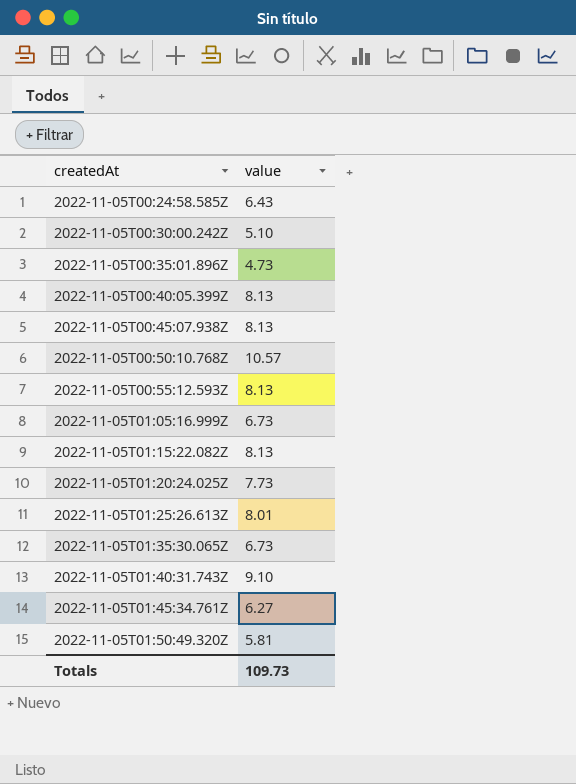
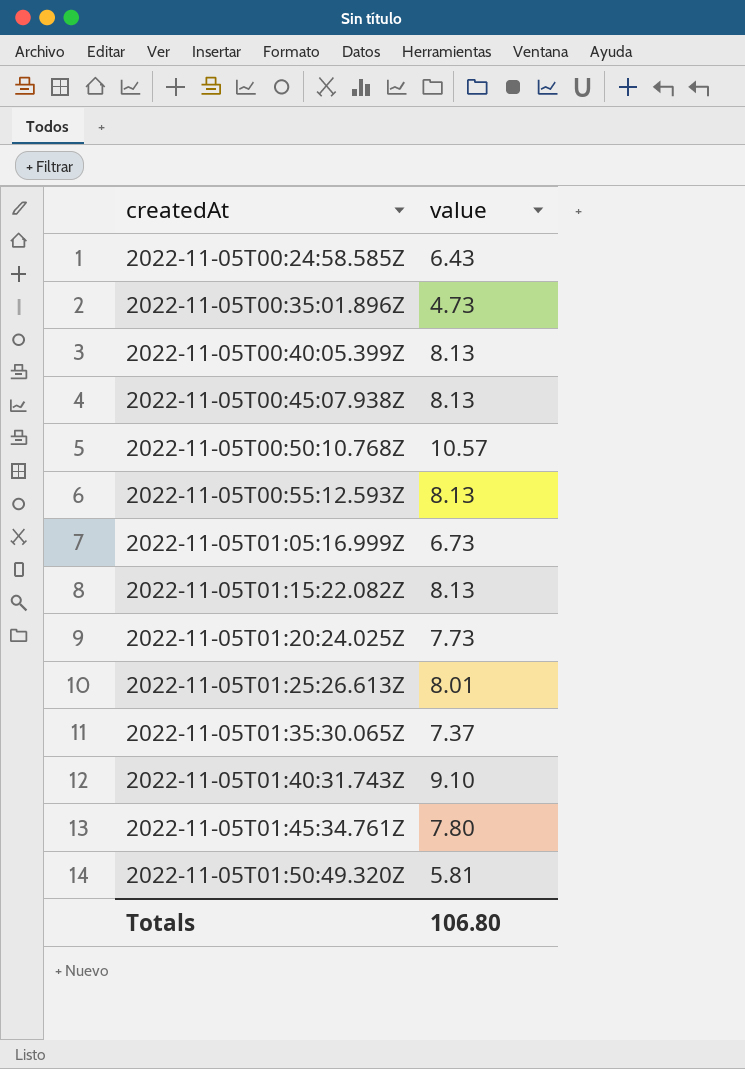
row 2022-11-05T00:30:00.242Z: 5.10 -> none
2022-11-05T01:35:30.065Z | value: 6.73 -> 7.37
2022-11-05T01:45:34.761Z | value: 6.27 -> 7.80
Totals | value: 109.73 -> 106.80

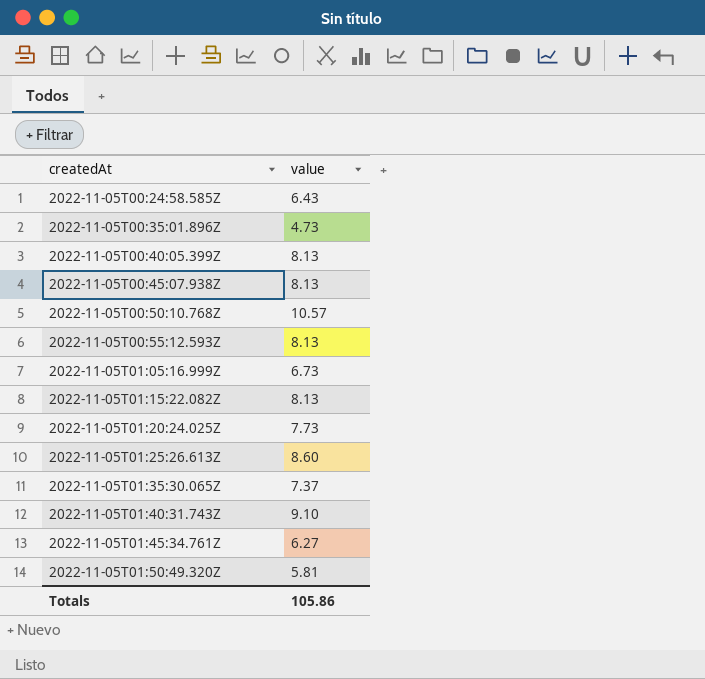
2022-11-05T01:25:26.613Z | value: 8.01 -> 8.60
2022-11-05T01:45:34.761Z | value: 7.80 -> 6.27
Totals | value: 106.80 -> 105.86

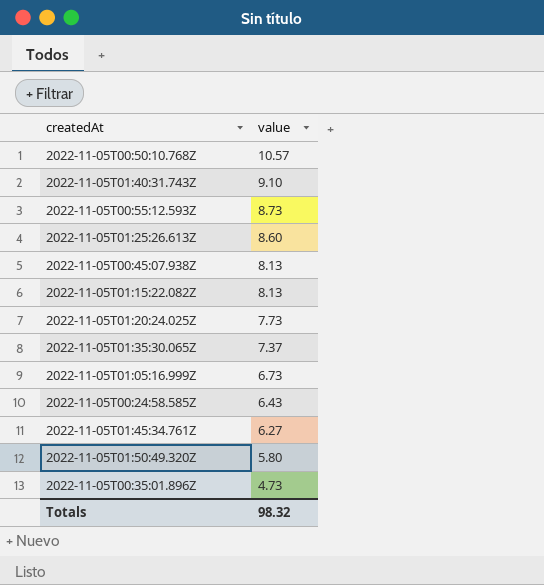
row order: createdAt ascending -> value descending
row 2022-11-05T00:40:05.399Z: 8.13 -> none
2022-11-05T00:55:12.593Z | value: 8.13 -> 8.73
2022-11-05T01:50:49.320Z | value: 5.81 -> 5.80
Totals | value: 105.86 -> 98.32

